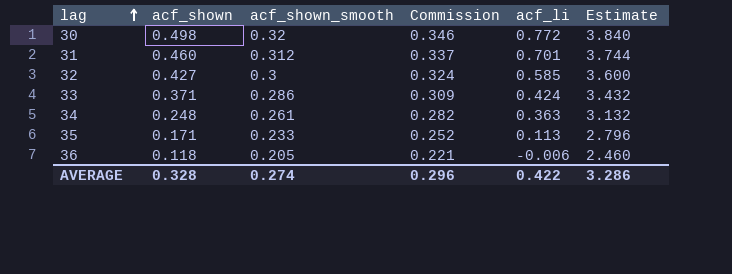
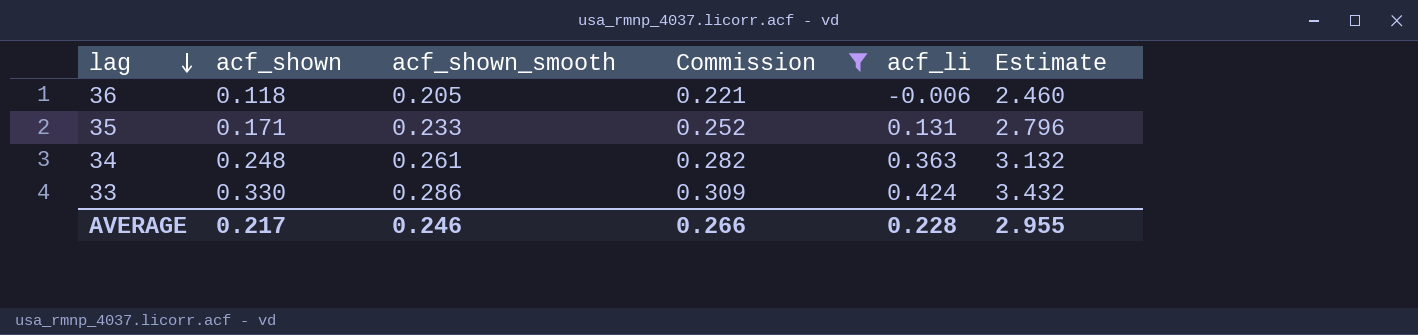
filter: none -> Commission <= 0.309
row order: lag ascending -> lag descending
35 | acf_li: 0.113 -> 0.131
33 | acf_shown: 0.371 -> 0.330
AVERAGE | acf_shown: 0.328 -> 0.217
AVERAGE | acf_shown_smooth: 0.274 -> 0.246
AVERAGE | Commission: 0.296 -> 0.266
AVERAGE | acf_li: 0.422 -> 0.228
AVERAGE | Estimate: 3.286 -> 2.955

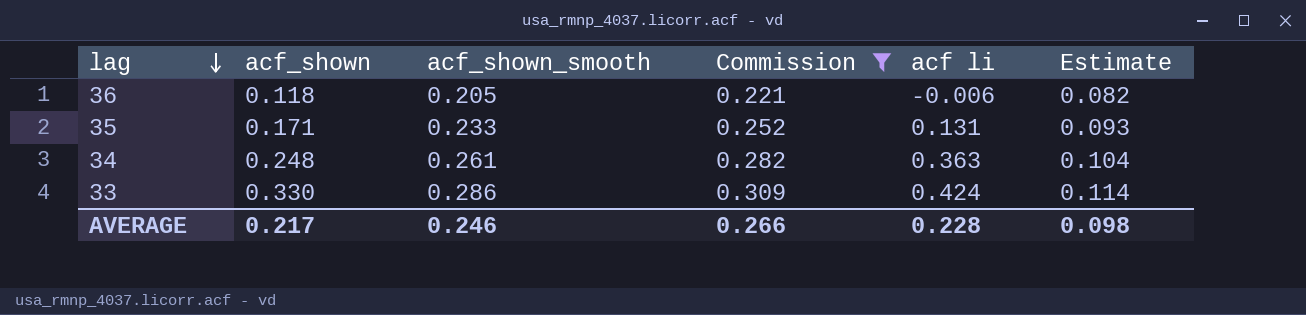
column name: acf_li -> acf li
column Estimate | formula: [acf_shown_smooth] * 12 -> [acf_shown_smooth] * 0.4
AVERAGE | Estimate: 2.955 -> 0.098

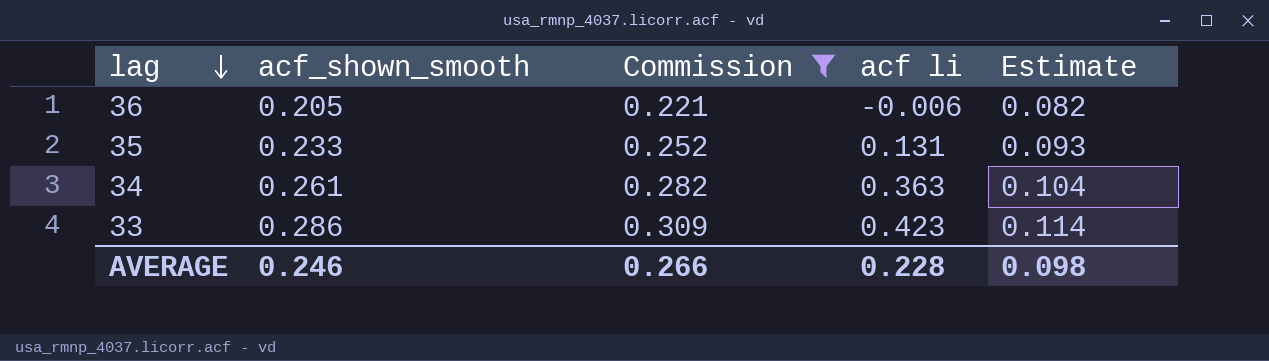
column acf_shown | position: 2 -> none
33 | acf li: 0.424 -> 0.423

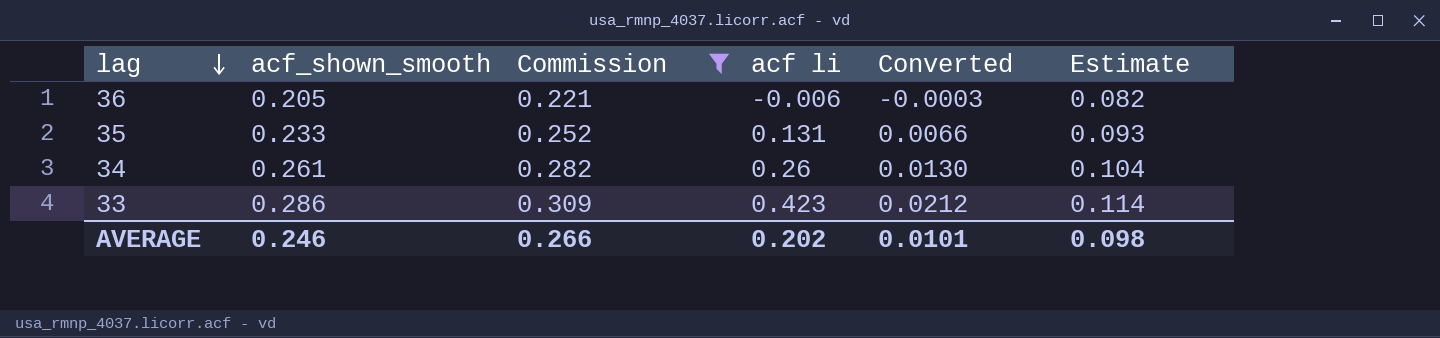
column Converted | formula: none -> [acf li] * 0.05
34 | acf li: 0.363 -> 0.26
AVERAGE | acf li: 0.228 -> 0.202

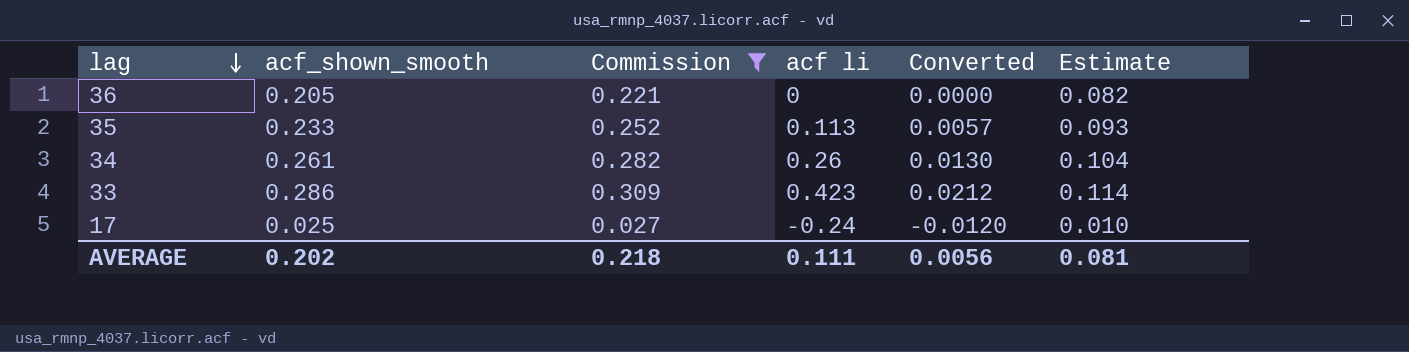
36 | acf li: -0.006 -> 0
36 | Converted: -0.0003 -> 0.0000
35 | acf li: 0.131 -> 0.113
35 | Converted: 0.0066 -> 0.0057
row 17: none -> 0.025 | 0.027 | -0.24 | -0.0120 | 0.010
AVERAGE | acf_shown_smooth: 0.246 -> 0.202
AVERAGE | Commission: 0.266 -> 0.218
AVERAGE | acf li: 0.202 -> 0.111
AVERAGE | Converted: 0.0101 -> 0.0056
AVERAGE | Estimate: 0.098 -> 0.081

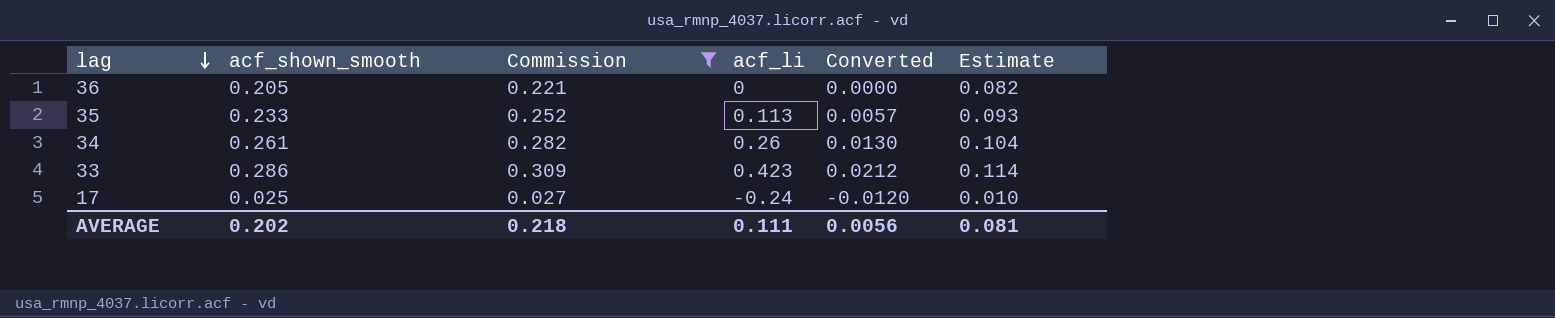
column name: acf li -> acf_li

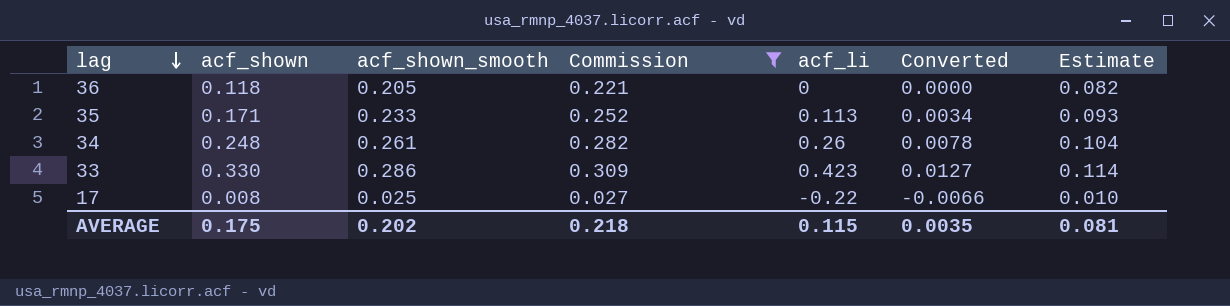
column acf_shown | position: none -> 2
column Converted | formula: [acf_li] * 0.05 -> [acf_li] * 0.03
17 | acf_li: -0.24 -> -0.22
AVERAGE | acf_li: 0.111 -> 0.115
AVERAGE | Converted: 0.0056 -> 0.0035

